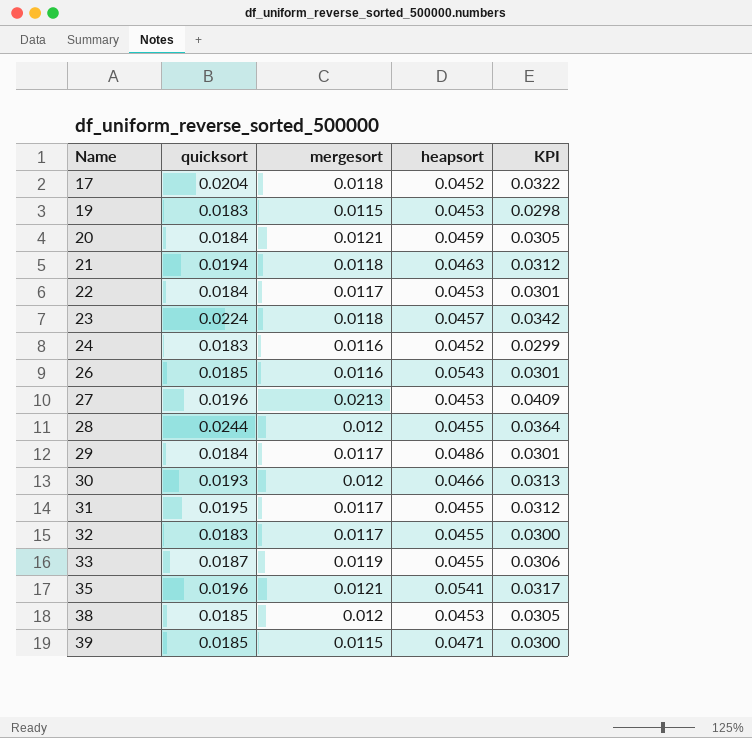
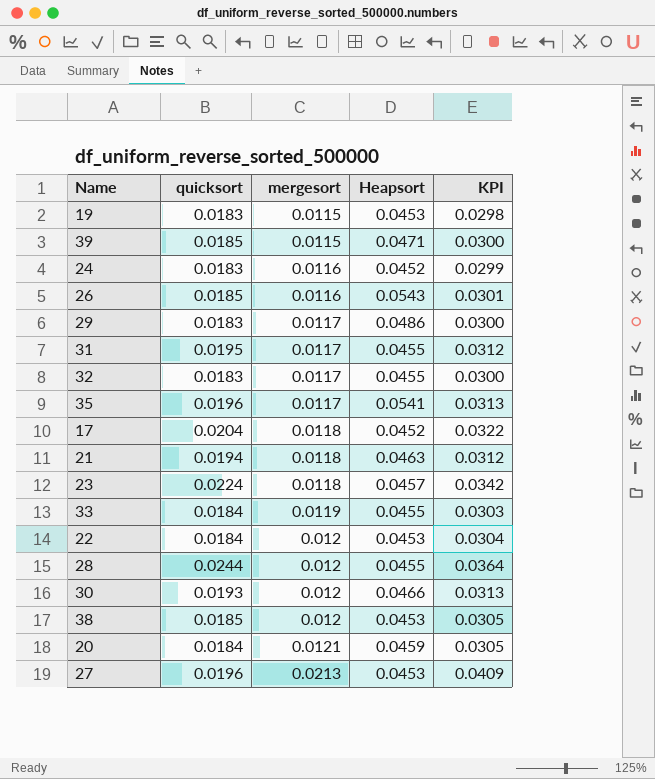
row order: Name ascending -> mergesort ascending
column name: heapsort -> Heapsort
29 | quicksort: 0.0184 -> 0.0183
29 | KPI: 0.0301 -> 0.0300
35 | mergesort: 0.0121 -> 0.0117
35 | KPI: 0.0317 -> 0.0313
33 | quicksort: 0.0187 -> 0.0184
33 | KPI: 0.0306 -> 0.0303
22 | mergesort: 0.0117 -> 0.012
22 | KPI: 0.0301 -> 0.0304

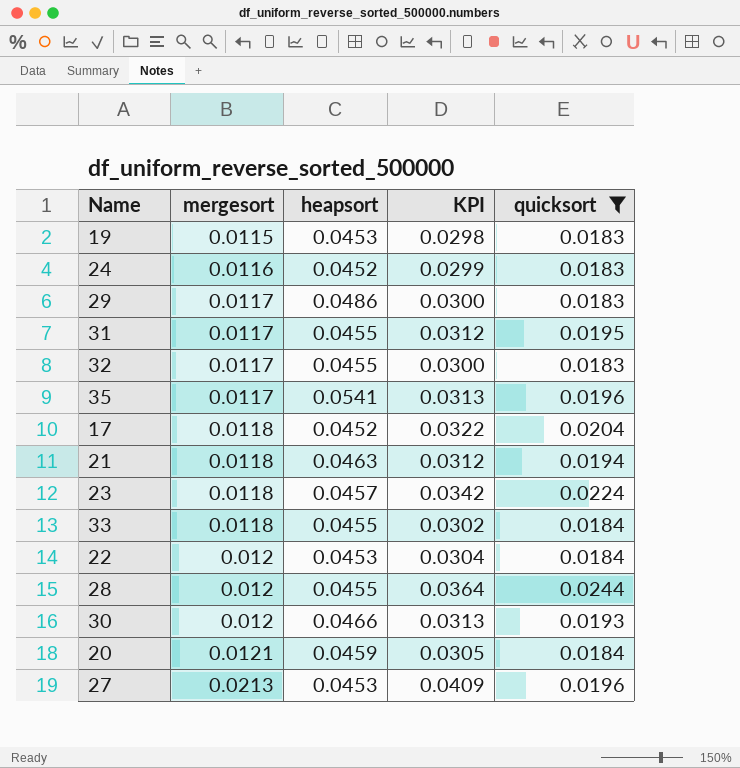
filter: none -> quicksort != 0.0185
column name: Heapsort -> heapsort
column quicksort | position: 2 -> 5
33 | mergesort: 0.0119 -> 0.0118
33 | KPI: 0.0303 -> 0.0302

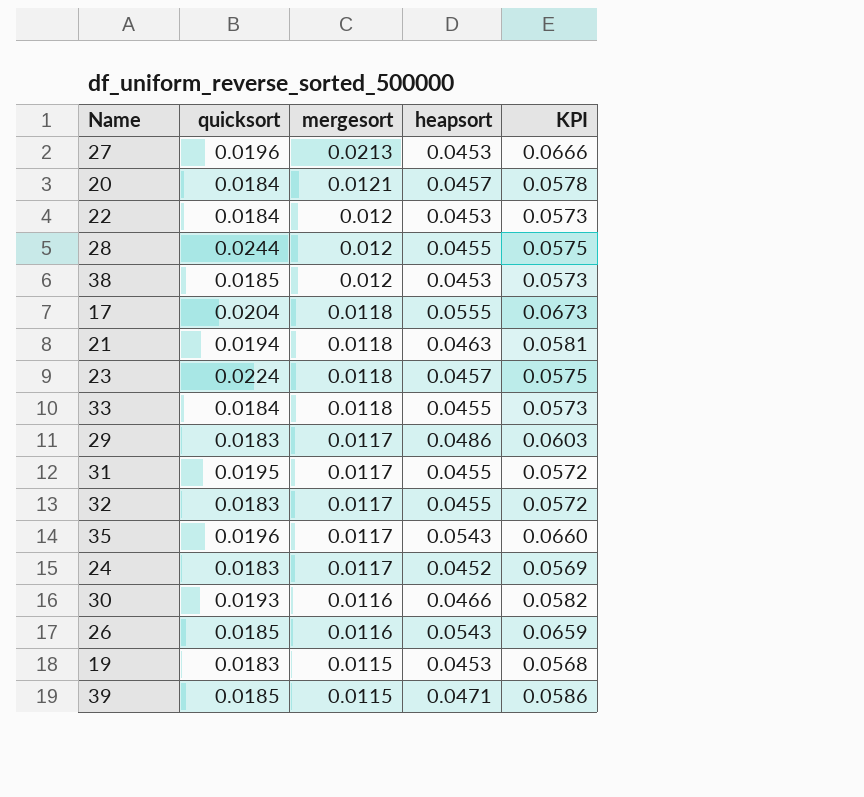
filter: quicksort != 0.0185 -> none
row order: mergesort ascending -> mergesort descending
column quicksort | position: 5 -> 2
column KPI | formula: [mergesort] + [quicksort] -> [mergesort] + [heapsort]
20 | heapsort: 0.0459 -> 0.0457
17 | heapsort: 0.0452 -> 0.0555
35 | heapsort: 0.0541 -> 0.0543
24 | mergesort: 0.0116 -> 0.0117
30 | mergesort: 0.012 -> 0.0116

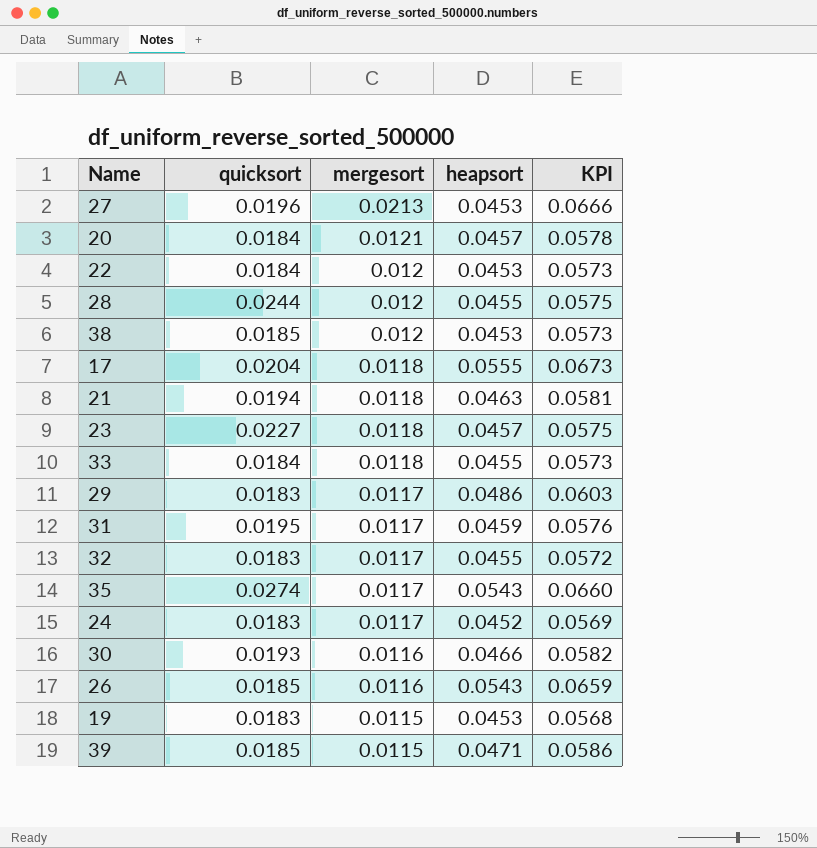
23 | quicksort: 0.0224 -> 0.0227
31 | heapsort: 0.0455 -> 0.0459
31 | KPI: 0.0572 -> 0.0576
35 | quicksort: 0.0196 -> 0.0274

